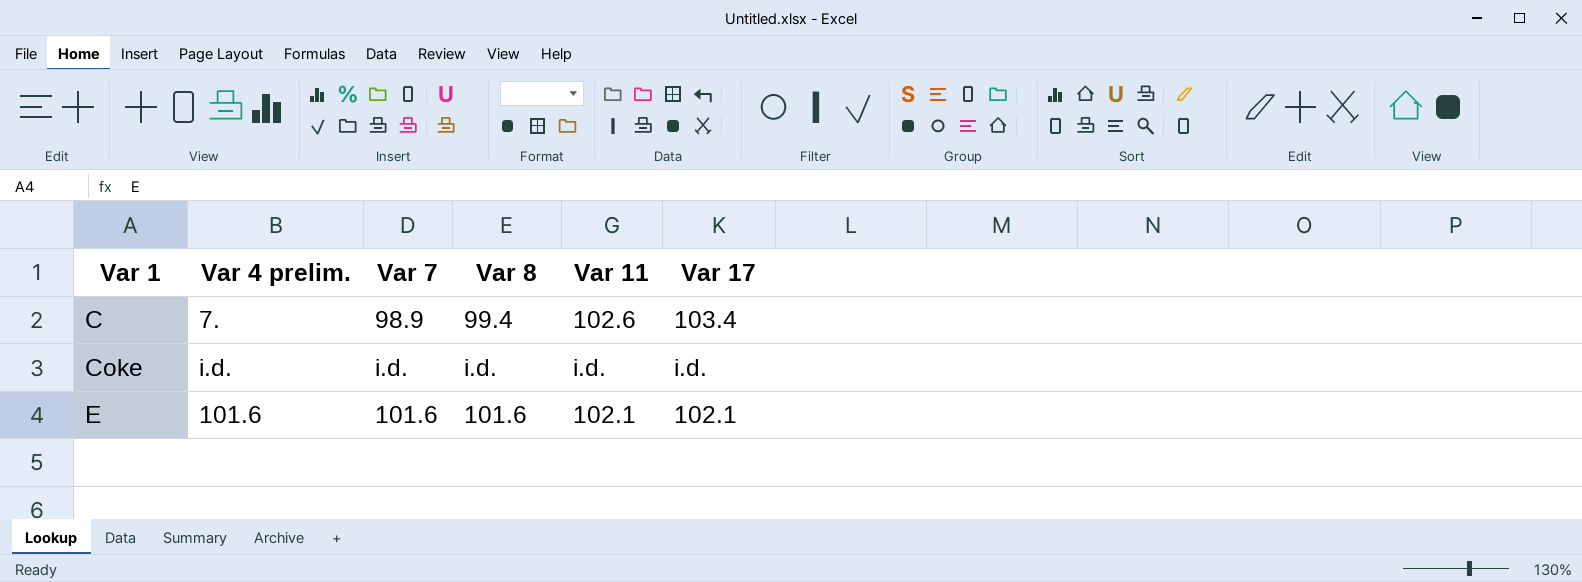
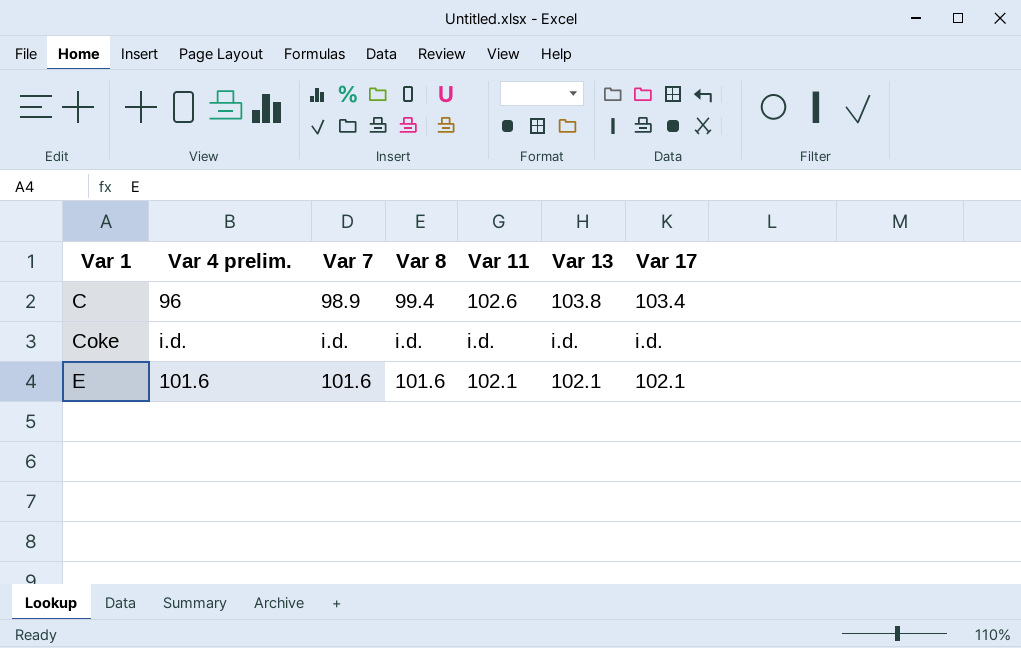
column Var 13 | position: none -> 6
C | Var 4 prelim.: 7. -> 96

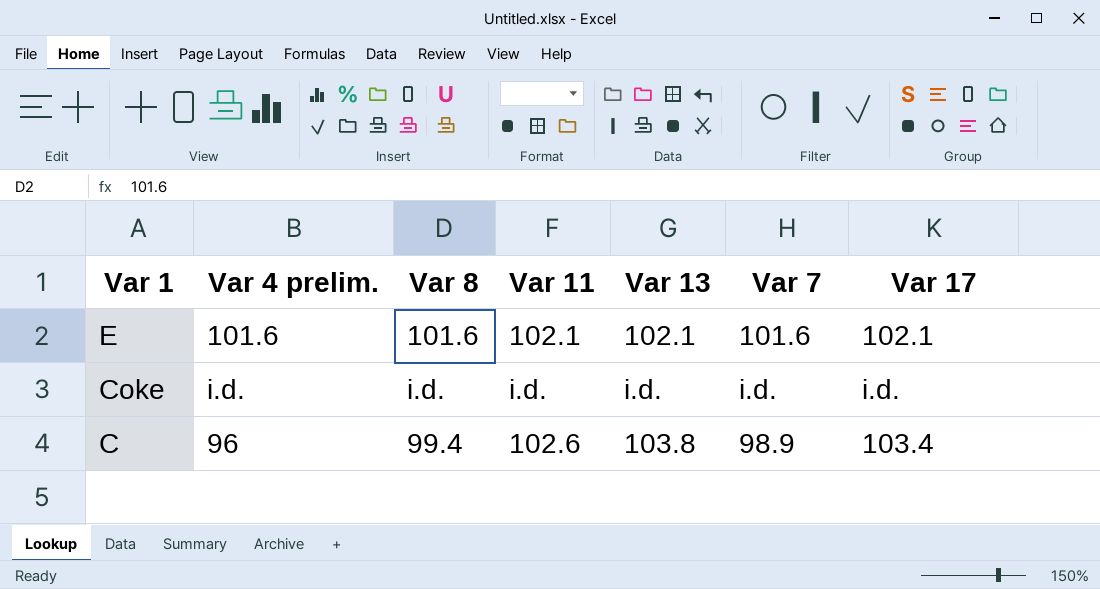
row order: Var 1 ascending -> Var 1 descending
column Var 7 | position: 3 -> 6

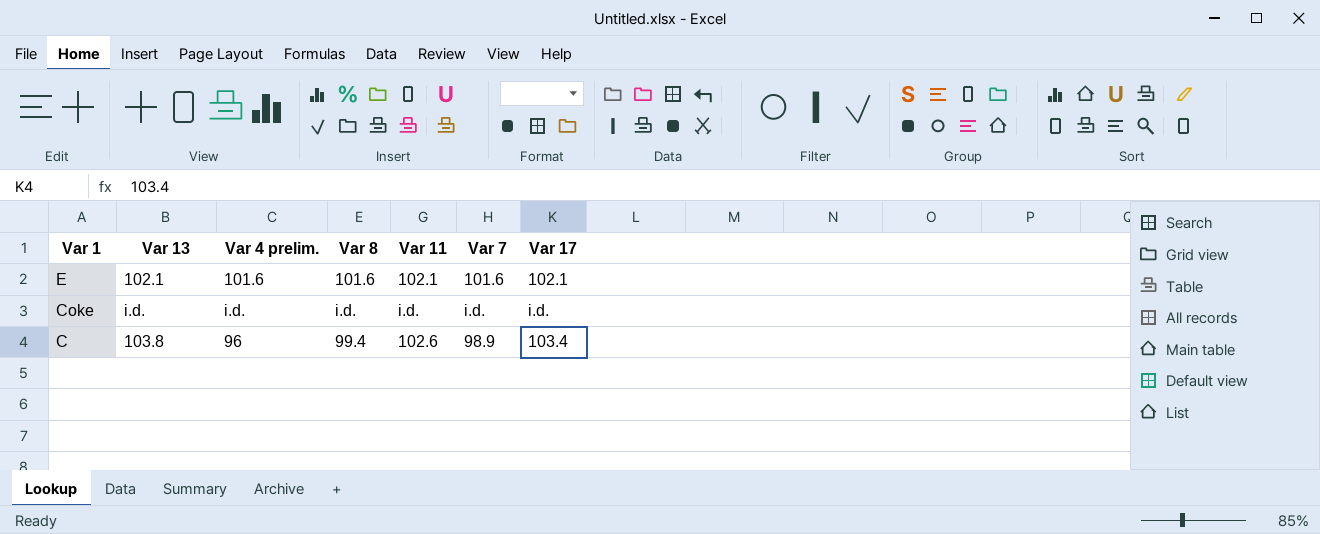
column Var 13 | position: 5 -> 2

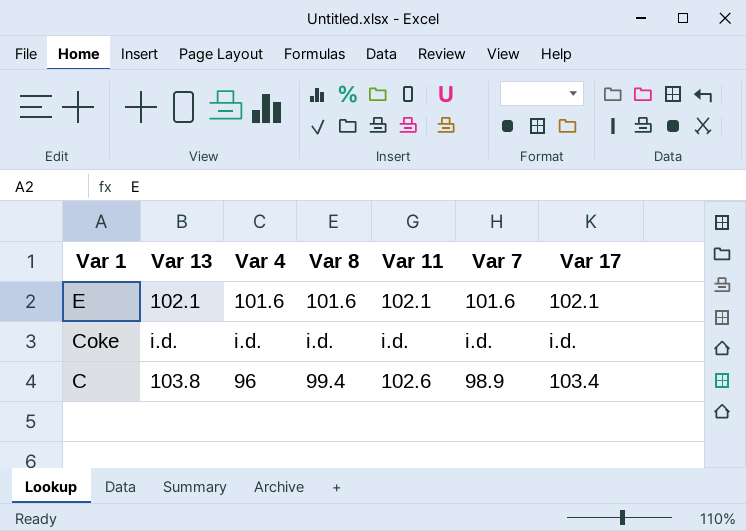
column name: Var 4 prelim. -> Var 4

